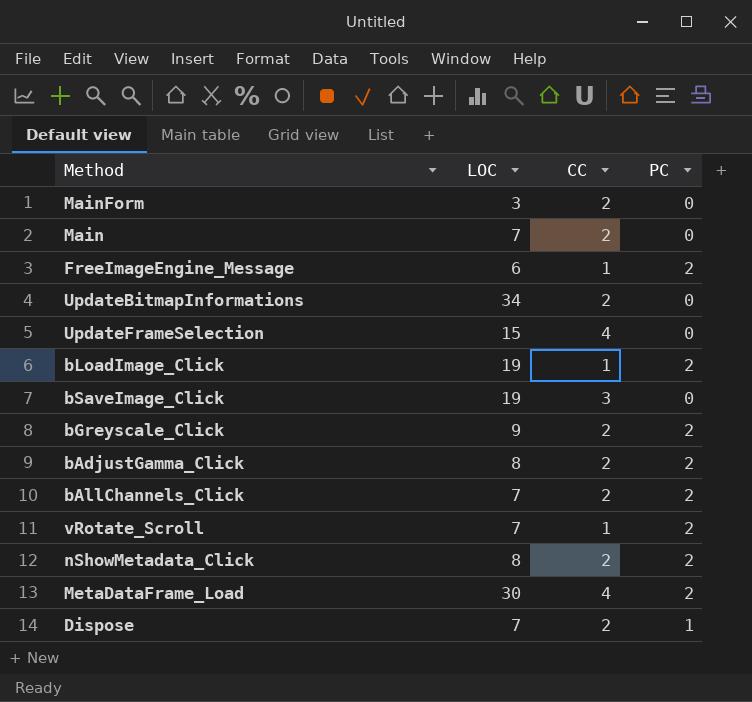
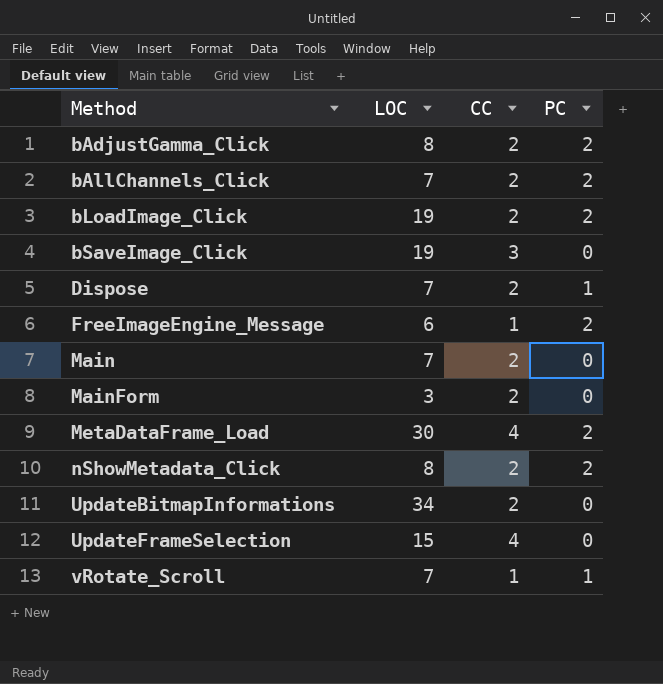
row order: none -> Method ascending
row bGreyscale_Click: 9 | 2 | 2 -> none
bLoadImage_Click | CC: 1 -> 2
vRotate_Scroll | PC: 2 -> 1

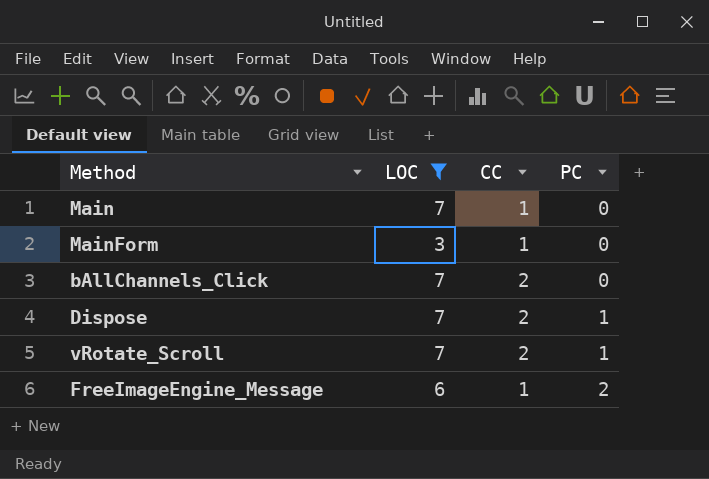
filter: none -> LOC <= 7
row order: Method ascending -> PC ascending
Main | CC: 2 -> 1
MainForm | CC: 2 -> 1
bAllChannels_Click | PC: 2 -> 0
vRotate_Scroll | CC: 1 -> 2

